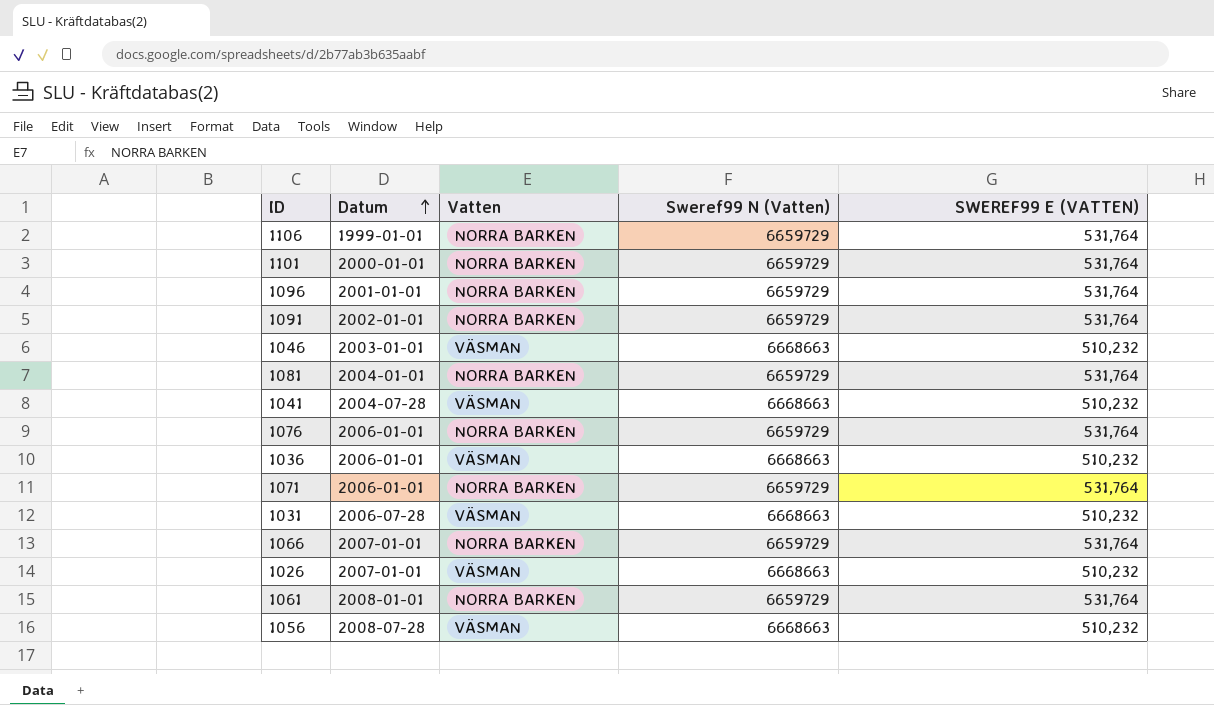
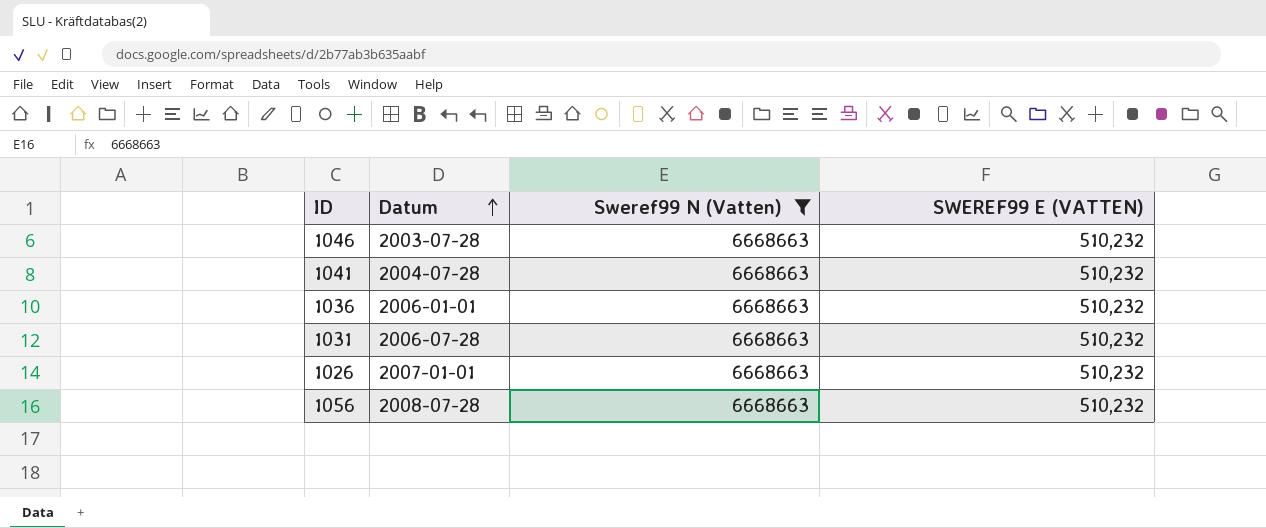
filter: none -> Sweref99 N (Vatten) = 6668663
column Vatten | position: 3 -> none
1046 | Datum: 2003-01-01 -> 2003-07-28

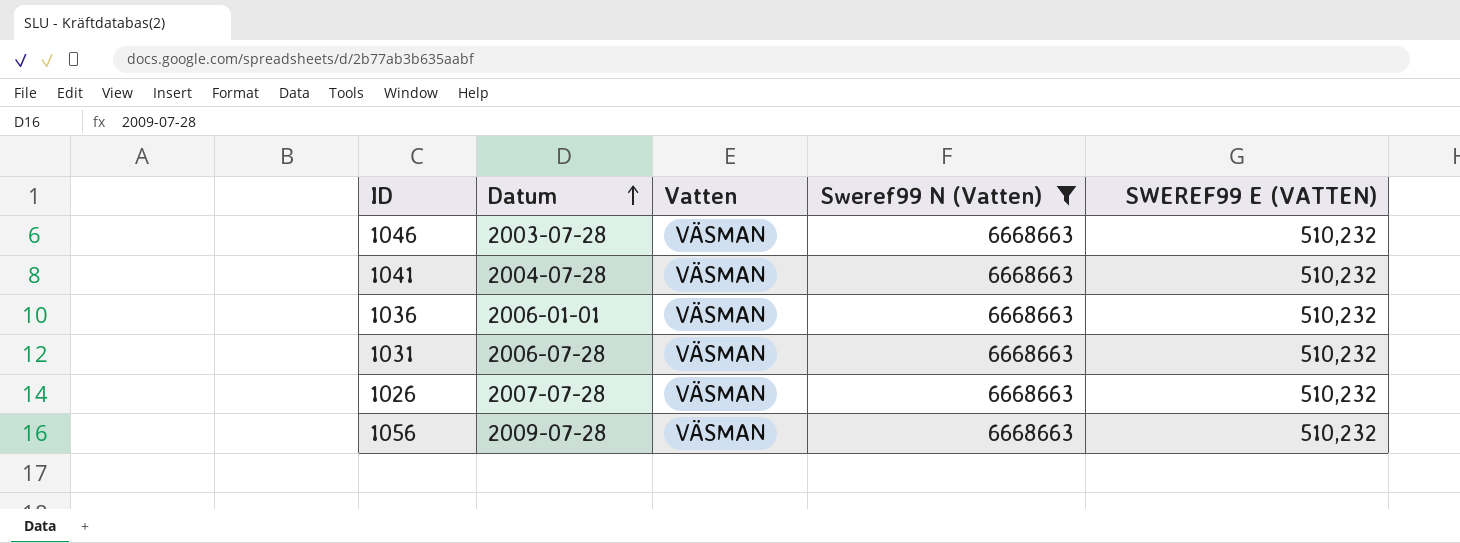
column Vatten | position: none -> 3
1026 | Datum: 2007-01-01 -> 2007-07-28
1056 | Datum: 2008-07-28 -> 2009-07-28

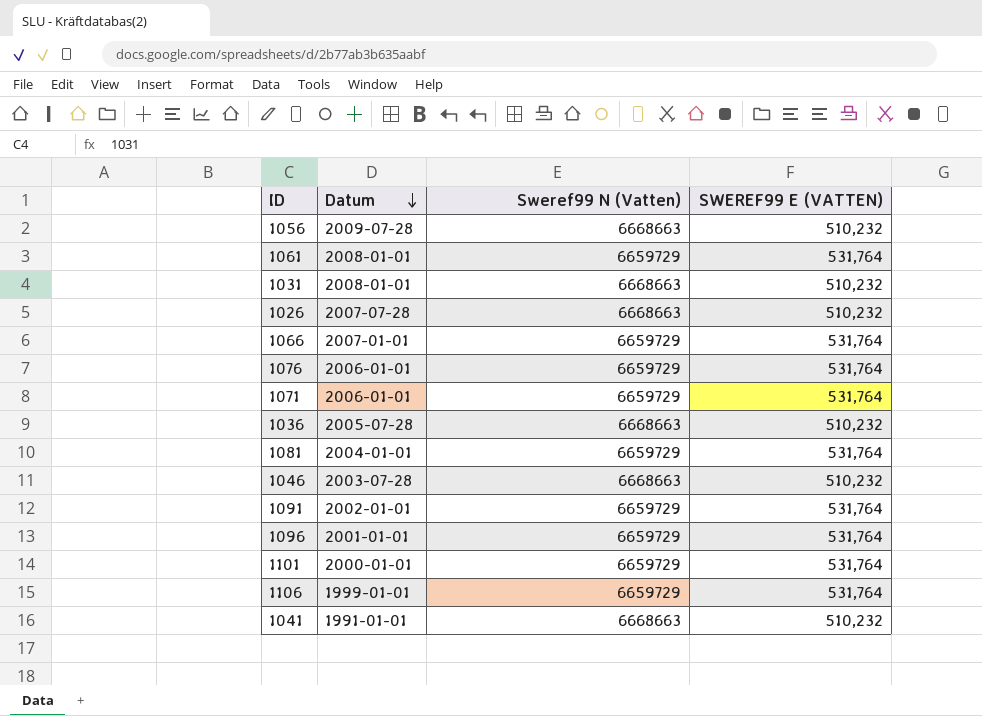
filter: Sweref99 N (Vatten) = 6668663 -> none
row order: Datum ascending -> Datum descending
column Vatten | position: 3 -> none
1031 | Datum: 2006-07-28 -> 2008-01-01
1036 | Datum: 2006-01-01 -> 2005-07-28
1041 | Datum: 2004-07-28 -> 1991-01-01

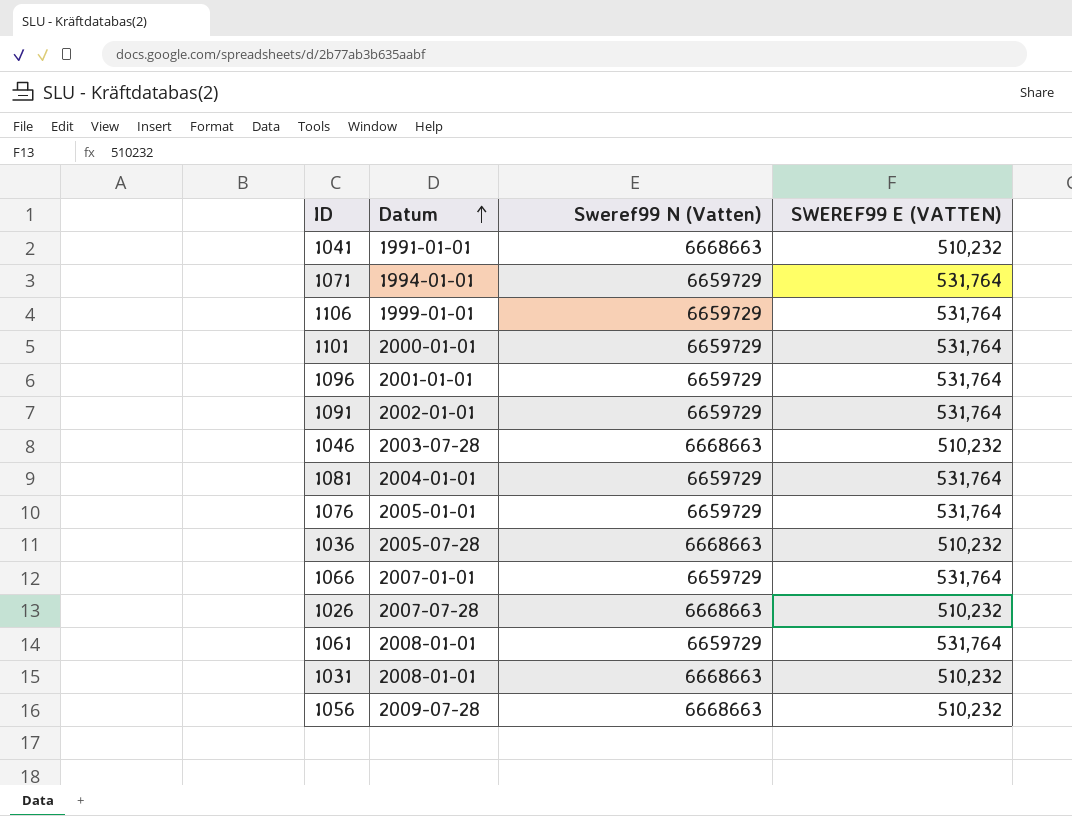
row order: Datum descending -> Datum ascending
1071 | Datum: 2006-01-01 -> 1994-01-01
1076 | Datum: 2006-01-01 -> 2005-01-01

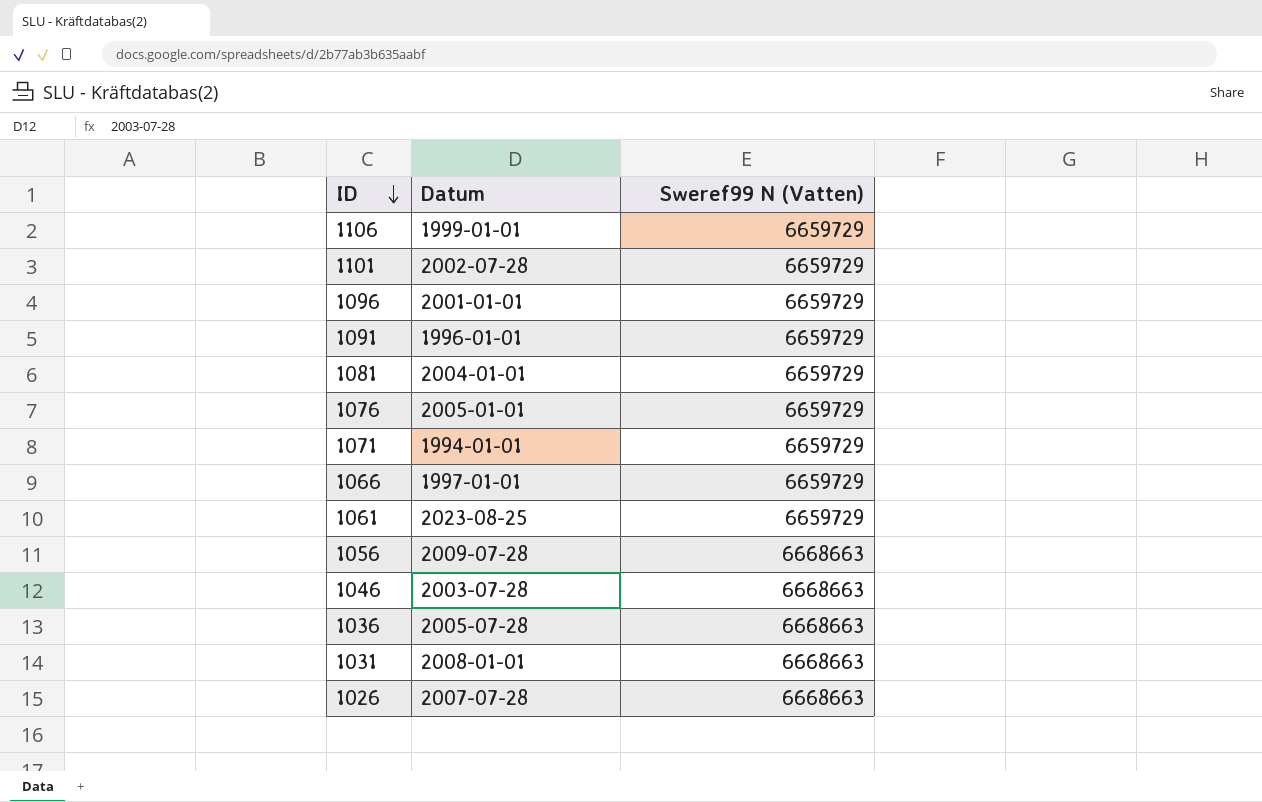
row order: Datum ascending -> ID descending
column SWEREF99 E (VATTEN) | position: 4 -> none
row 1041: 1991-01-01 | 6668663 | 510,232 -> none
1101 | Datum: 2000-01-01 -> 2002-07-28
1091 | Datum: 2002-01-01 -> 1996-01-01
1066 | Datum: 2007-01-01 -> 1997-01-01
1061 | Datum: 2008-01-01 -> 2023-08-25

